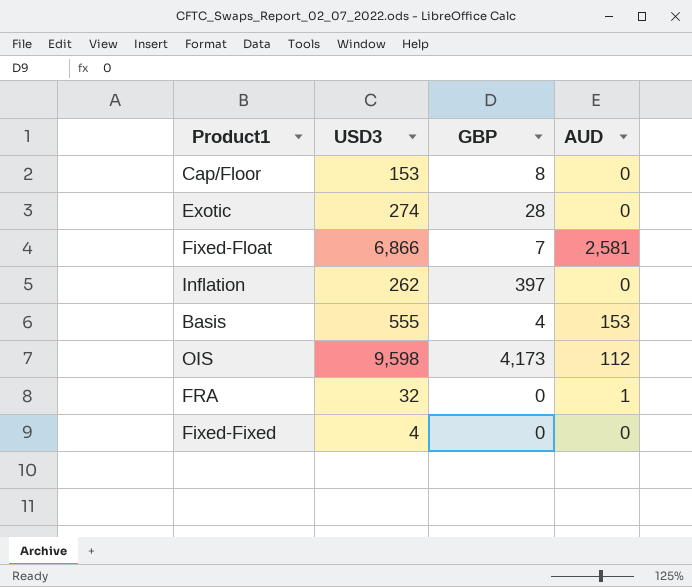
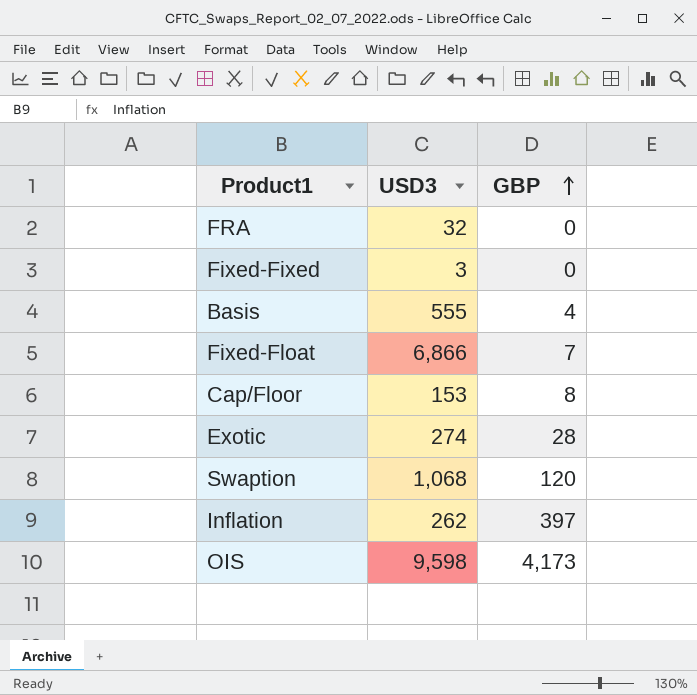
row order: none -> GBP ascending
column AUD | position: 4 -> none
Fixed-Fixed | USD3: 4 -> 3
row Swaption: none -> 1,068 | 120

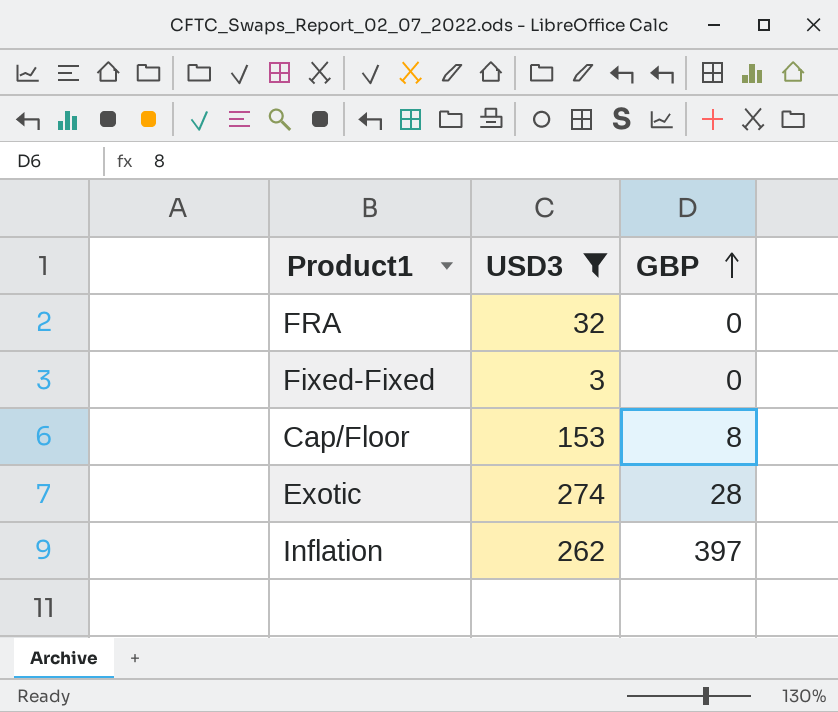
filter: none -> USD3 <= 274

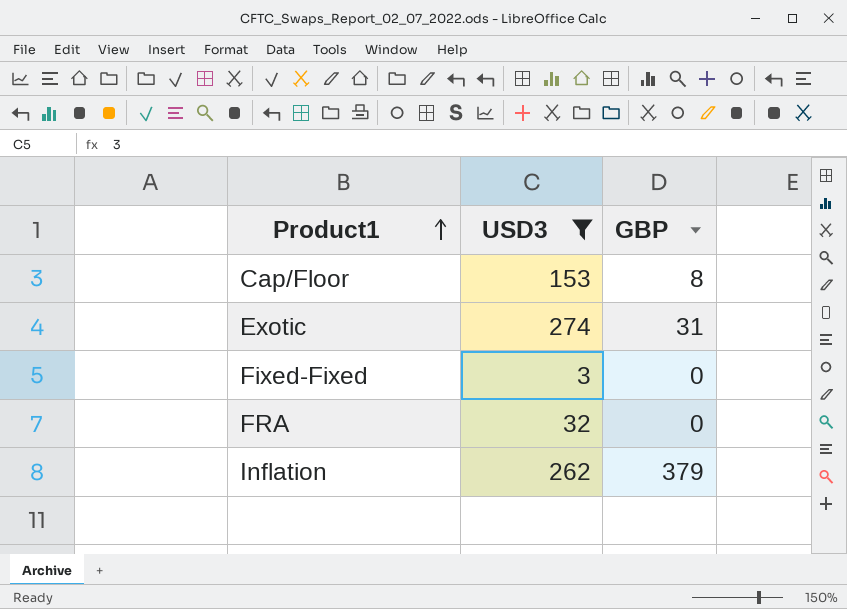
row order: GBP ascending -> Product1 ascending
Exotic | GBP: 28 -> 31
Inflation | GBP: 397 -> 379

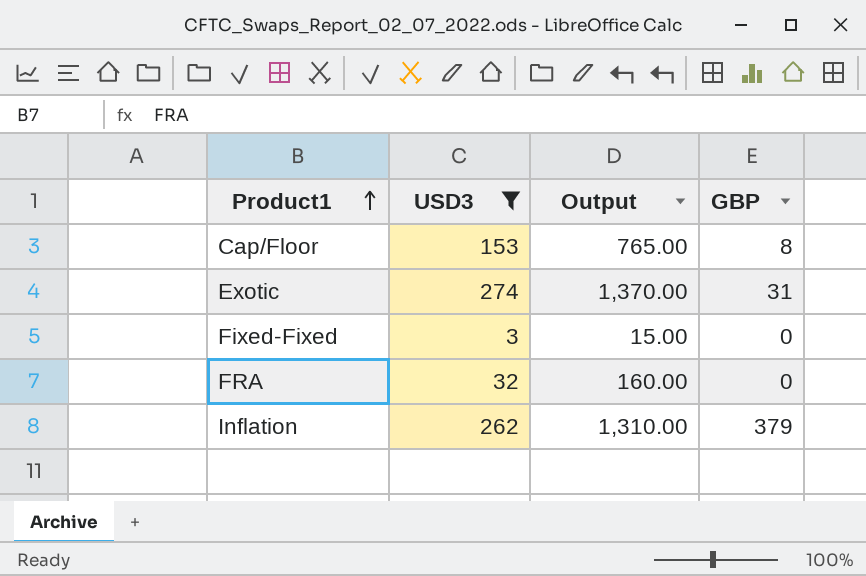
column Output | formula: none -> [USD3] * 5

